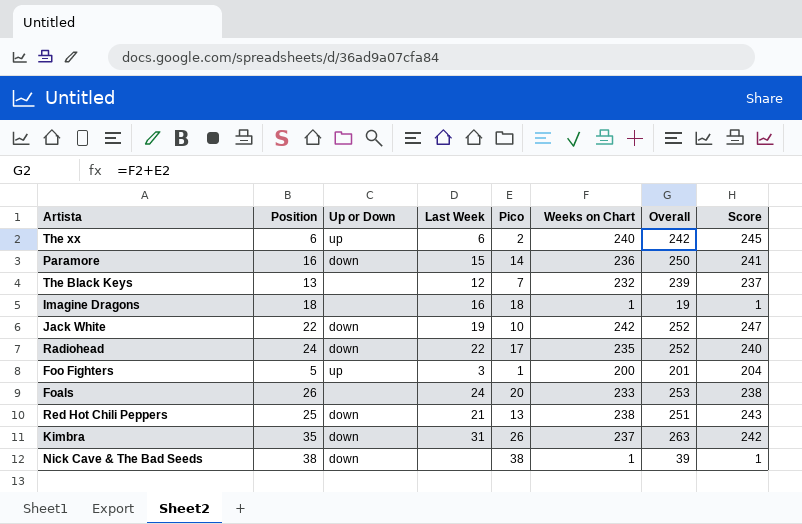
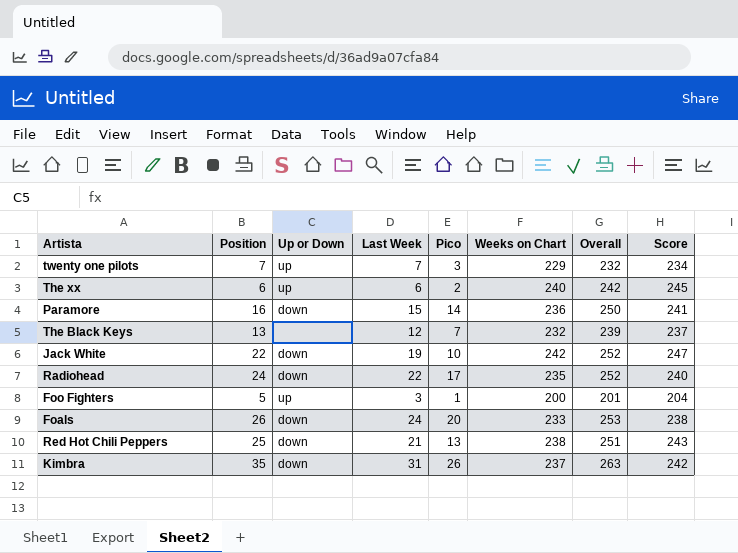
row Imagine Dragons: 18 | none | 16 | 18 | 1 | 19 | 1 -> none
row Nick Cave & The Bad Seeds: 38 | down | none | 38 | 1 | 39 | 1 -> none
row twenty one pilots: none -> 7 | up | 7 | 3 | 229 | 232 | 234
Foals | Up or Down: none -> down

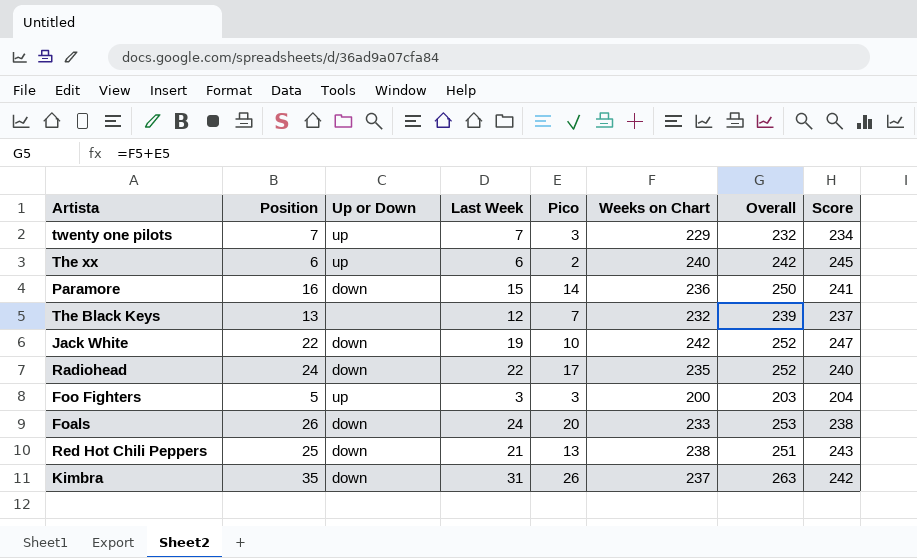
Foo Fighters | Pico: 1 -> 3
Foo Fighters | Overall: 201 -> 203

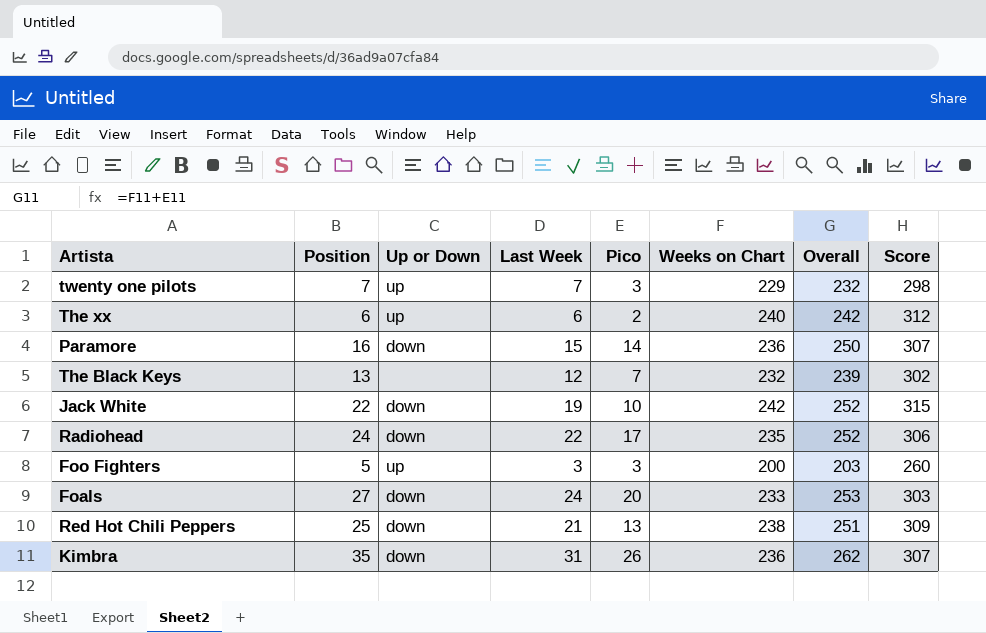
column Score | formula: [Weeks on Chart] * 1.02 -> [Weeks on Chart] * 1.3
Foals | Position: 26 -> 27
Kimbra | Weeks on Chart: 237 -> 236
Kimbra | Overall: 263 -> 262

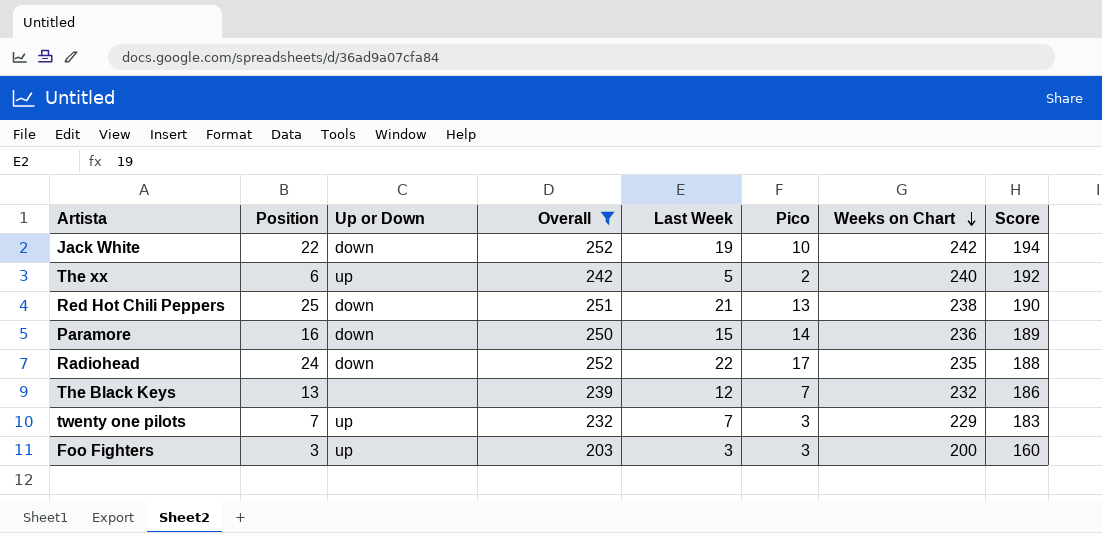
filter: none -> Overall <= 252
row order: none -> Weeks on Chart descending
column Overall | position: 7 -> 4
column Score | formula: [Weeks on Chart] * 1.3 -> [Weeks on Chart] * 0.8
The xx | Last Week: 6 -> 5
Foo Fighters | Position: 5 -> 3

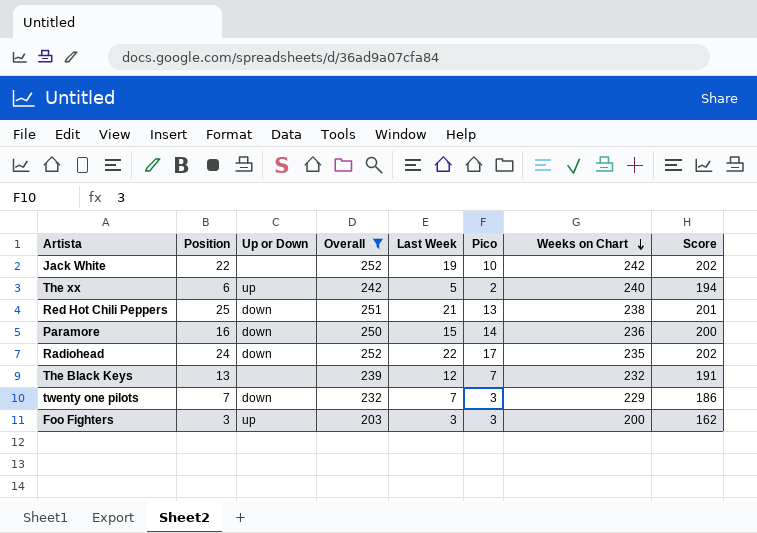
column Score | formula: [Weeks on Chart] * 0.8 -> [Overall] * 0.8
Jack White | Up or Down: down -> none
twenty one pilots | Up or Down: up -> down

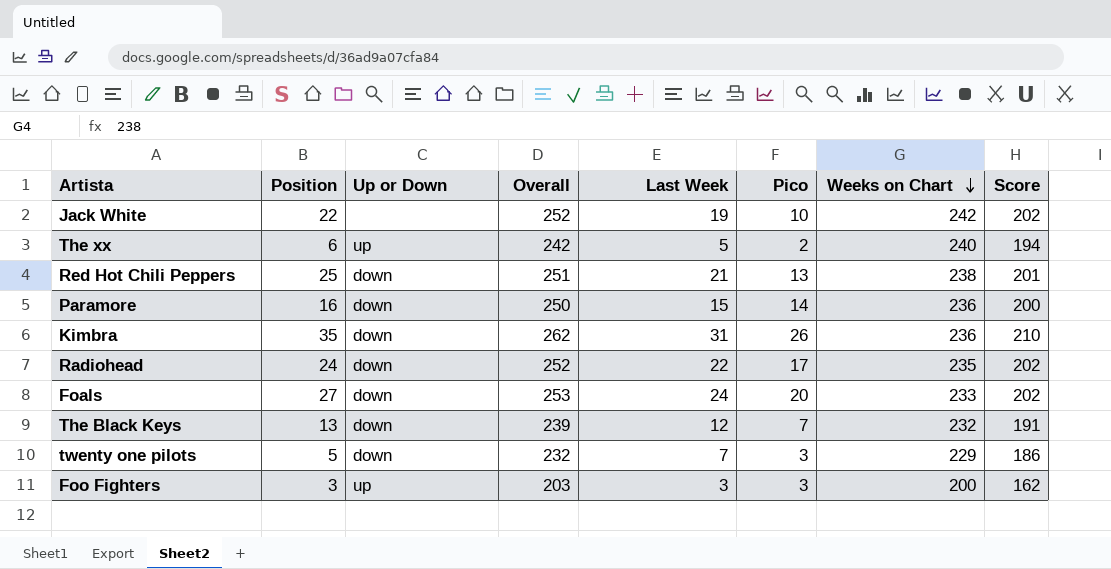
filter: Overall <= 252 -> none
The Black Keys | Up or Down: none -> down
twenty one pilots | Position: 7 -> 5

